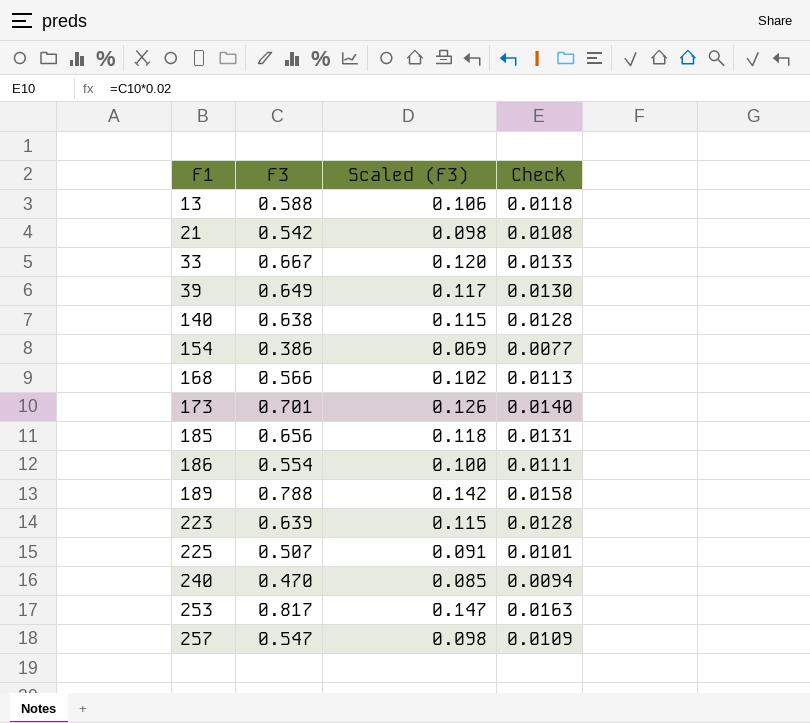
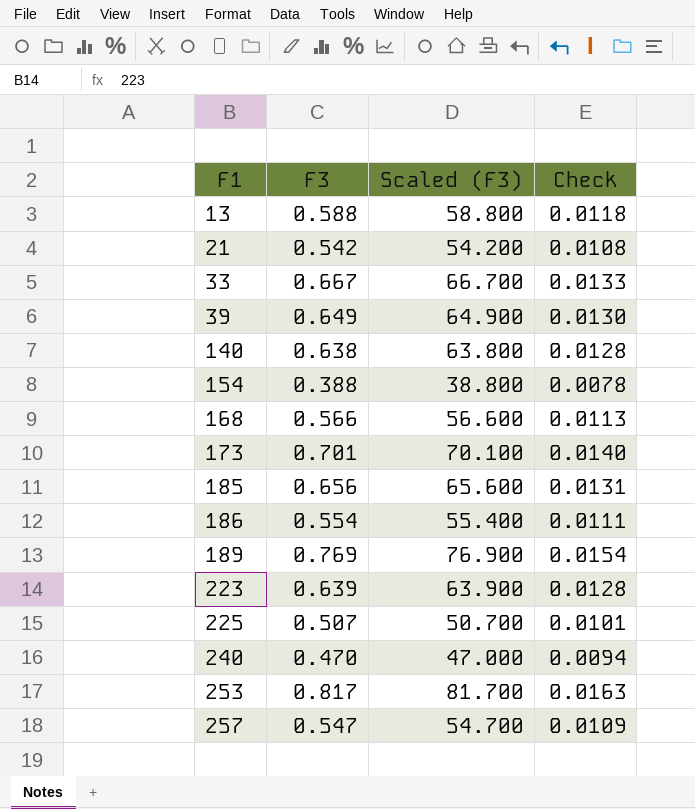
column Scaled (F3) | formula: [F3] * 0.18 -> [F3] * 100
154 | F3: 0.386 -> 0.388
154 | Check: 0.0077 -> 0.0078
189 | F3: 0.788 -> 0.769
189 | Check: 0.0158 -> 0.0154

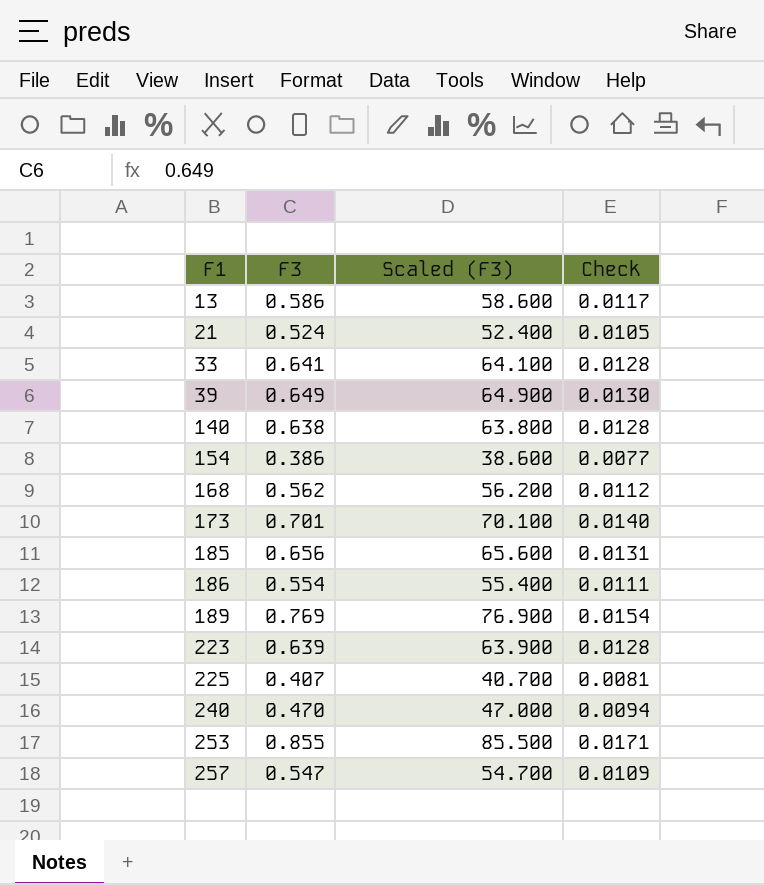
13 | F3: 0.588 -> 0.586
13 | Scaled (F3): 58.800 -> 58.600
13 | Check: 0.0118 -> 0.0117
21 | F3: 0.542 -> 0.524
21 | Scaled (F3): 54.200 -> 52.400
21 | Check: 0.0108 -> 0.0105
33 | F3: 0.667 -> 0.641
33 | Scaled (F3): 66.700 -> 64.100
33 | Check: 0.0133 -> 0.0128
154 | F3: 0.388 -> 0.386
154 | Scaled (F3): 38.800 -> 38.600
154 | Check: 0.0078 -> 0.0077
168 | F3: 0.566 -> 0.562
168 | Scaled (F3): 56.600 -> 56.200
168 | Check: 0.0113 -> 0.0112
225 | F3: 0.507 -> 0.407
225 | Scaled (F3): 50.700 -> 40.700
225 | Check: 0.0101 -> 0.0081
253 | F3: 0.817 -> 0.855
253 | Scaled (F3): 81.700 -> 85.500
253 | Check: 0.0163 -> 0.0171

